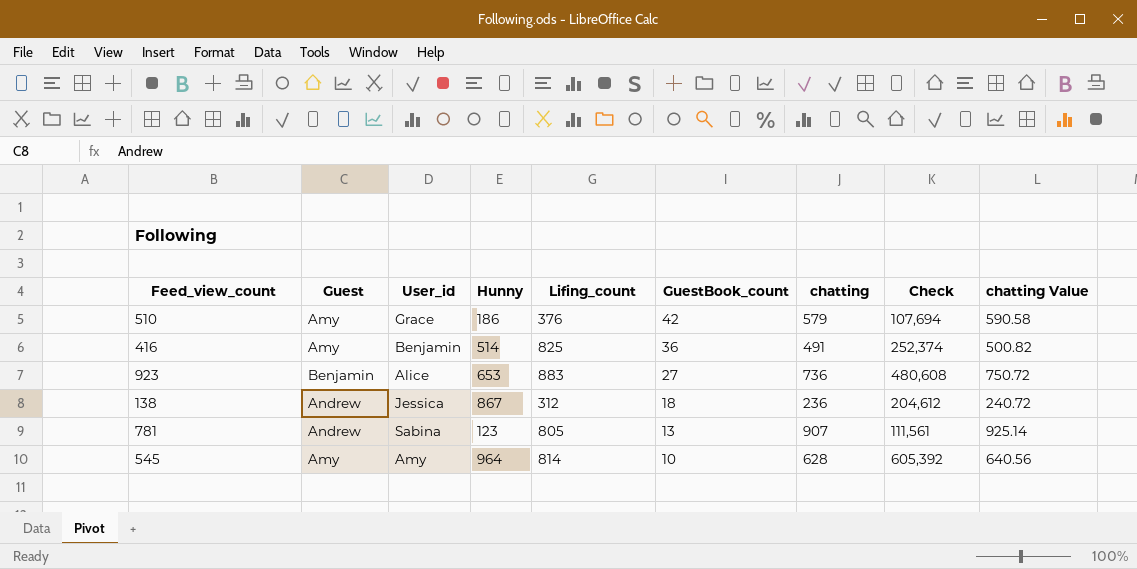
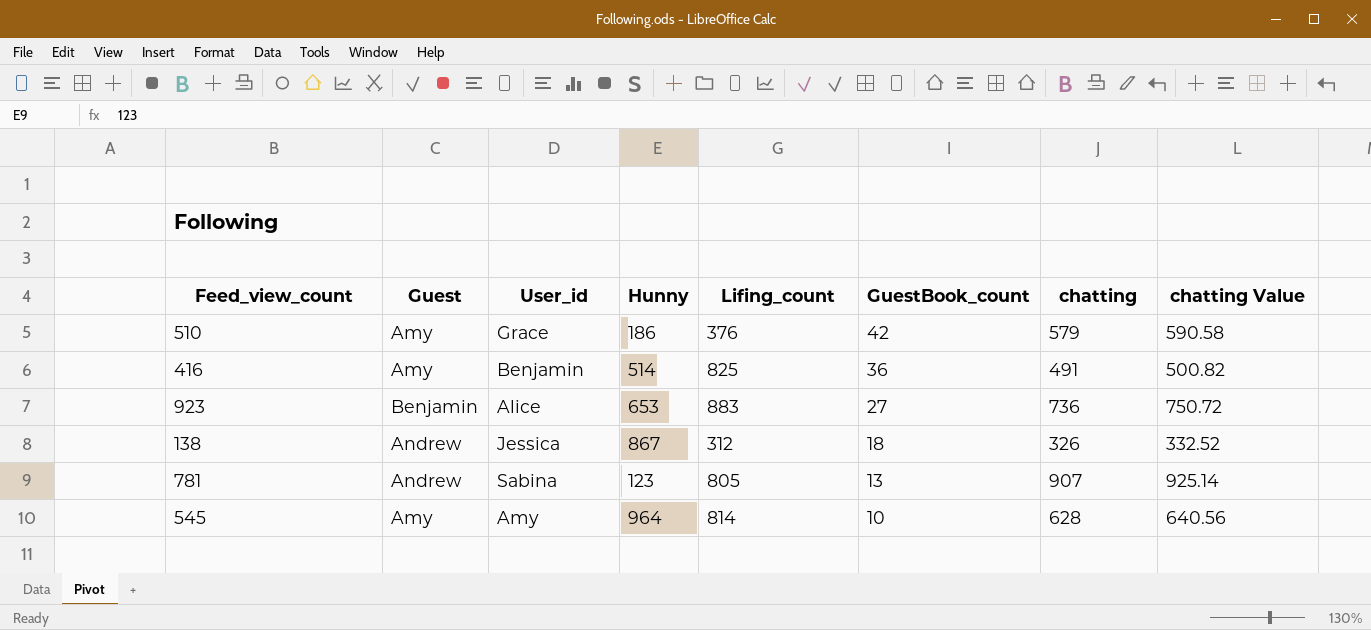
column Check | formula: [Hunny] * [chatting] -> none
138 | chatting: 236 -> 326
138 | chatting Value: 240.72 -> 332.52

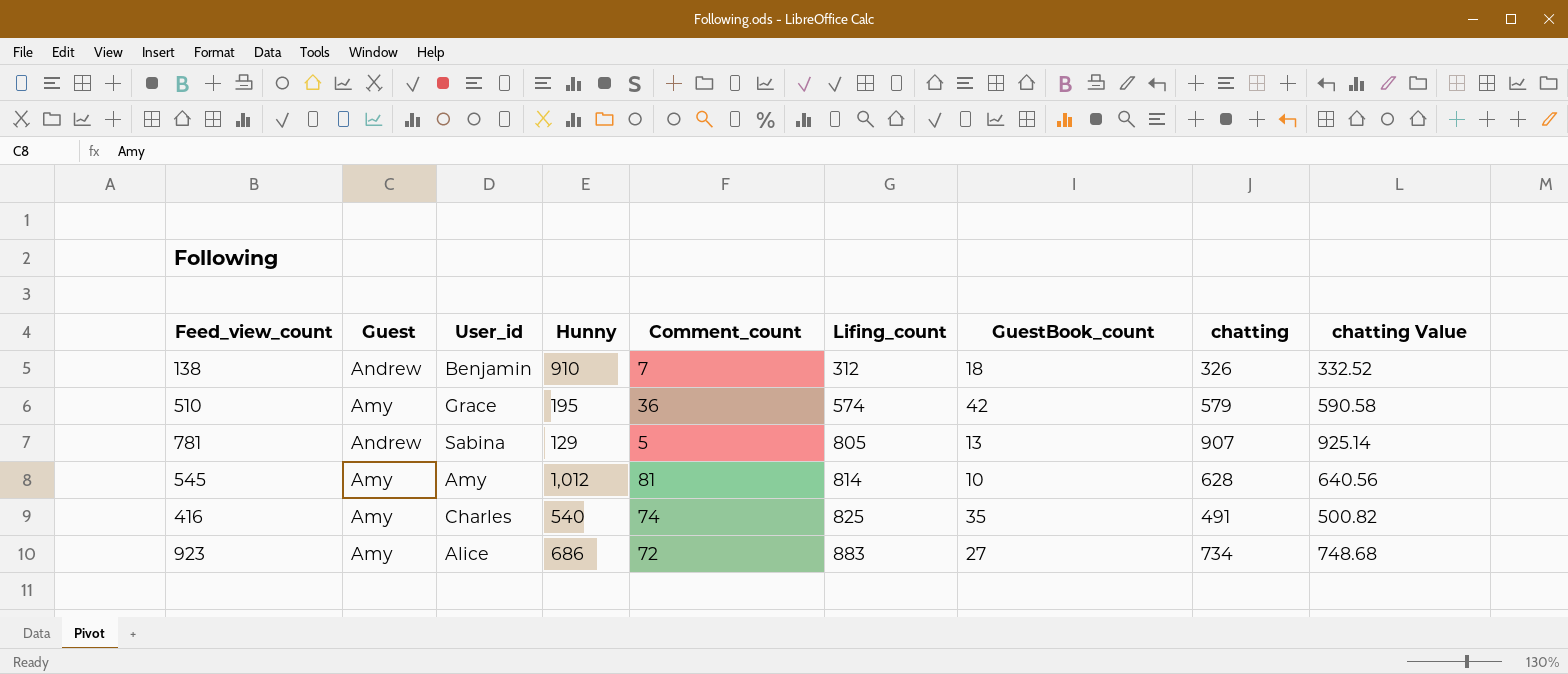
row order: GuestBook_count descending -> Lifing_count ascending
column Comment_count | position: none -> 5
138 | User_id: Jessica -> Benjamin
138 | Hunny: 867 -> 910
510 | Hunny: 186 -> 195
510 | Lifing_count: 376 -> 574
781 | Hunny: 123 -> 129
545 | Hunny: 964 -> 1,012
416 | User_id: Benjamin -> Charles
416 | Hunny: 514 -> 540
416 | GuestBook_count: 36 -> 35
923 | Guest: Benjamin -> Amy
923 | Hunny: 653 -> 686
923 | chatting: 736 -> 734
923 | chatting Value: 750.72 -> 748.68

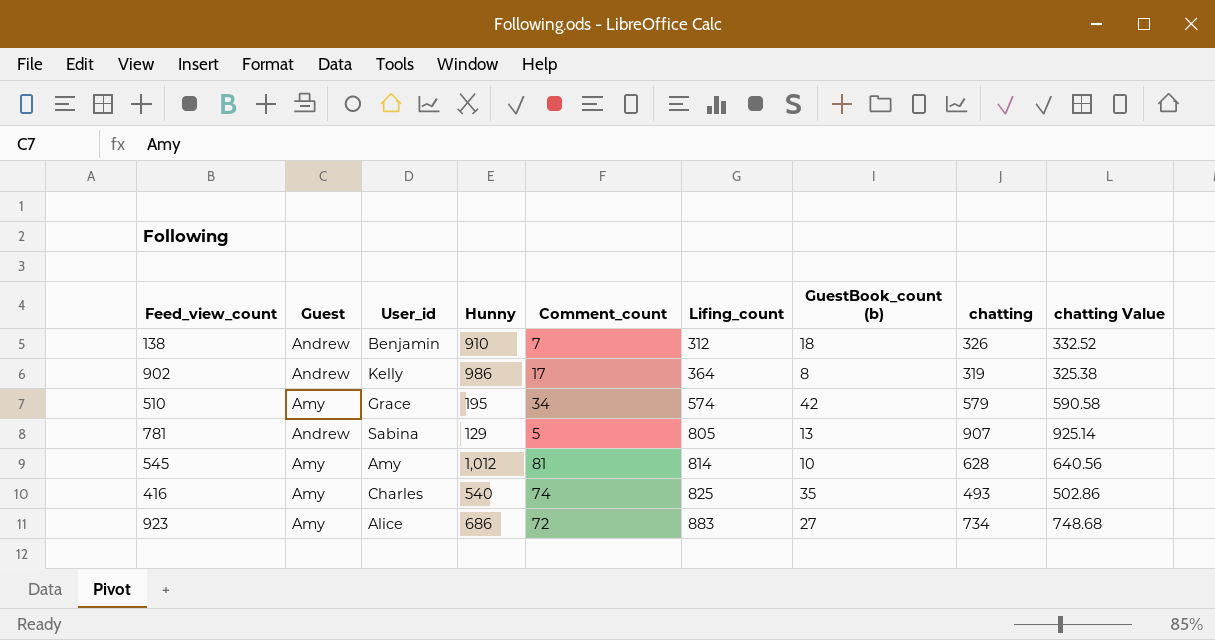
column name: GuestBook_count -> GuestBook_count (b)
row 902: none -> Andrew | Kelly | 986 | 17 | 364 | 8 | 319 | 325.38
510 | Comment_count: 36 -> 34
416 | chatting: 491 -> 493
416 | chatting Value: 500.82 -> 502.86

